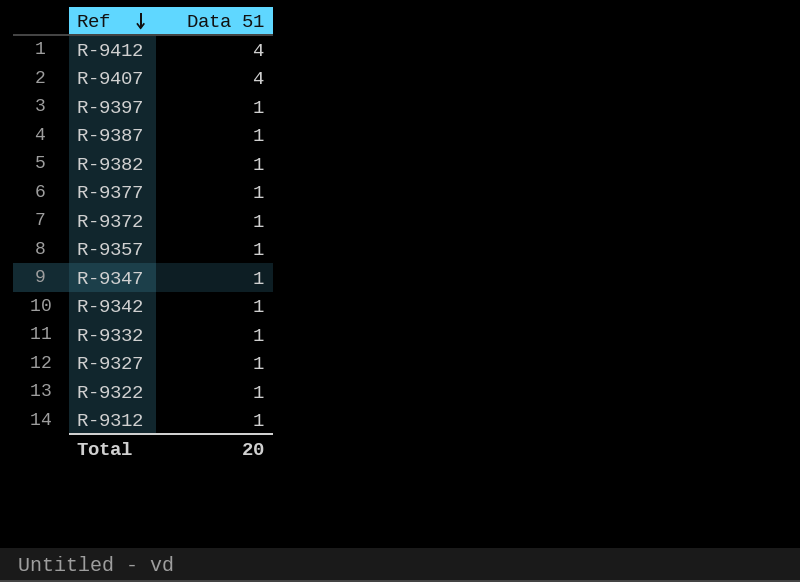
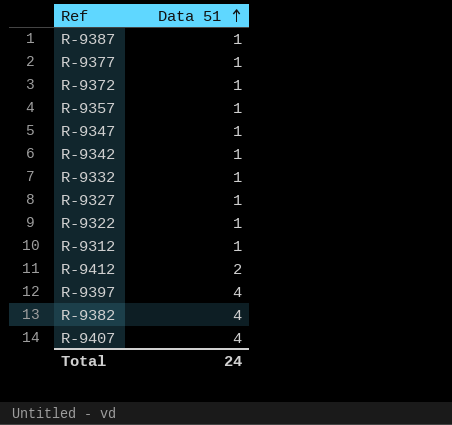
row order: Ref descending -> Data 51 ascending
R-9412 | Data 51: 4 -> 2
R-9397 | Data 51: 1 -> 4
R-9382 | Data 51: 1 -> 4
Total | Data 51: 20 -> 24

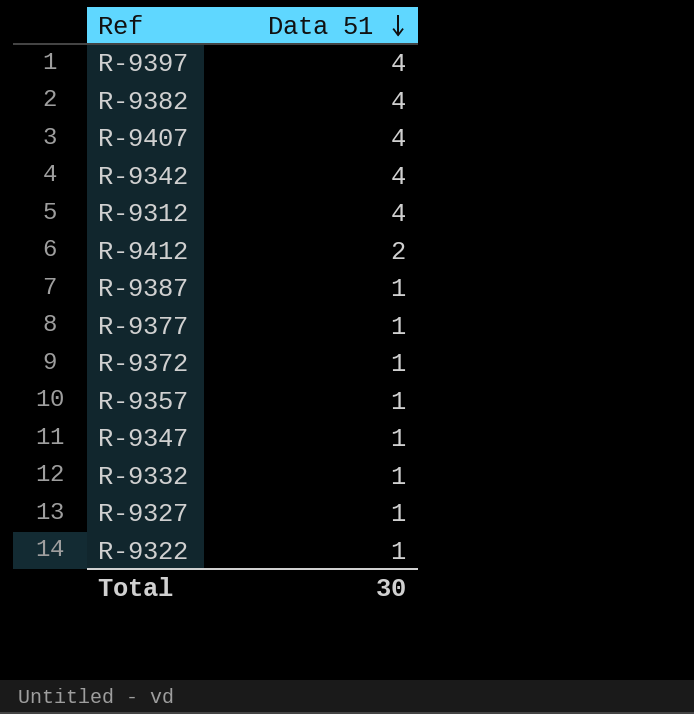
row order: Data 51 ascending -> Data 51 descending
R-9342 | Data 51: 1 -> 4
R-9312 | Data 51: 1 -> 4
Total | Data 51: 24 -> 30

